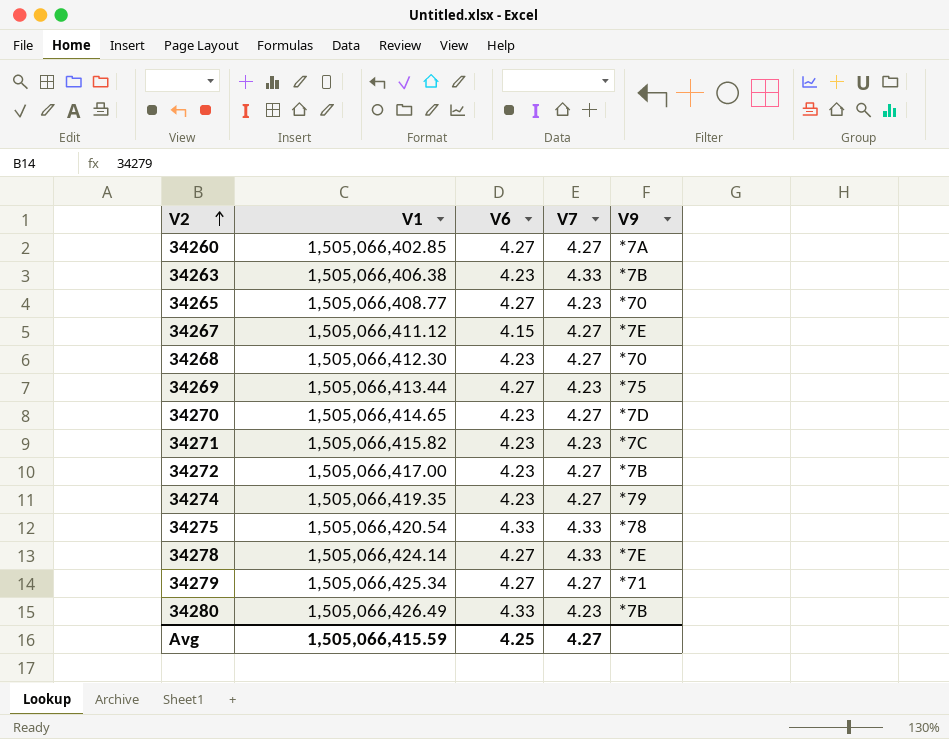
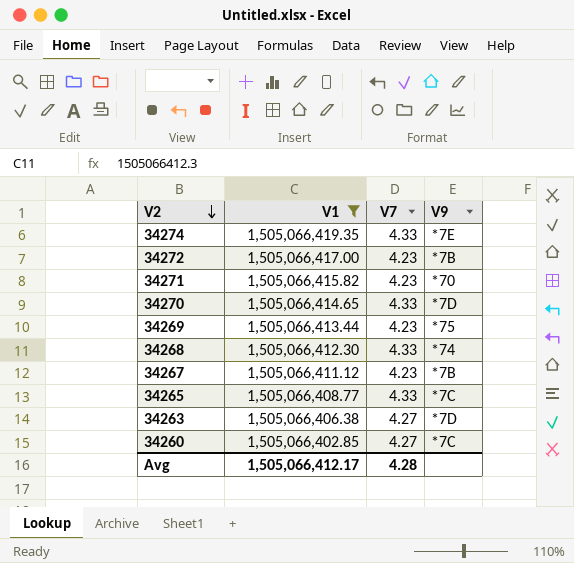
filter: none -> V1 <= 1,505,066,419.35
row order: V2 ascending -> V2 descending
column V6 | position: 3 -> none
34274 | V7: 4.27 -> 4.33
34274 | V9: *79 -> *7E
34272 | V7: 4.27 -> 4.23
34271 | V9: *7C -> *70
34270 | V7: 4.27 -> 4.33
34268 | V7: 4.27 -> 4.33
34268 | V9: *70 -> *74
34267 | V7: 4.27 -> 4.23
34267 | V9: *7E -> *7B
34265 | V7: 4.23 -> 4.33
34265 | V9: *70 -> *7C
34263 | V7: 4.33 -> 4.27
34263 | V9: *7B -> *7D
34260 | V9: *7A -> *7C
Avg | V1: 1,505,066,415.59 -> 1,505,066,412.17
Avg | V7: 4.27 -> 4.28

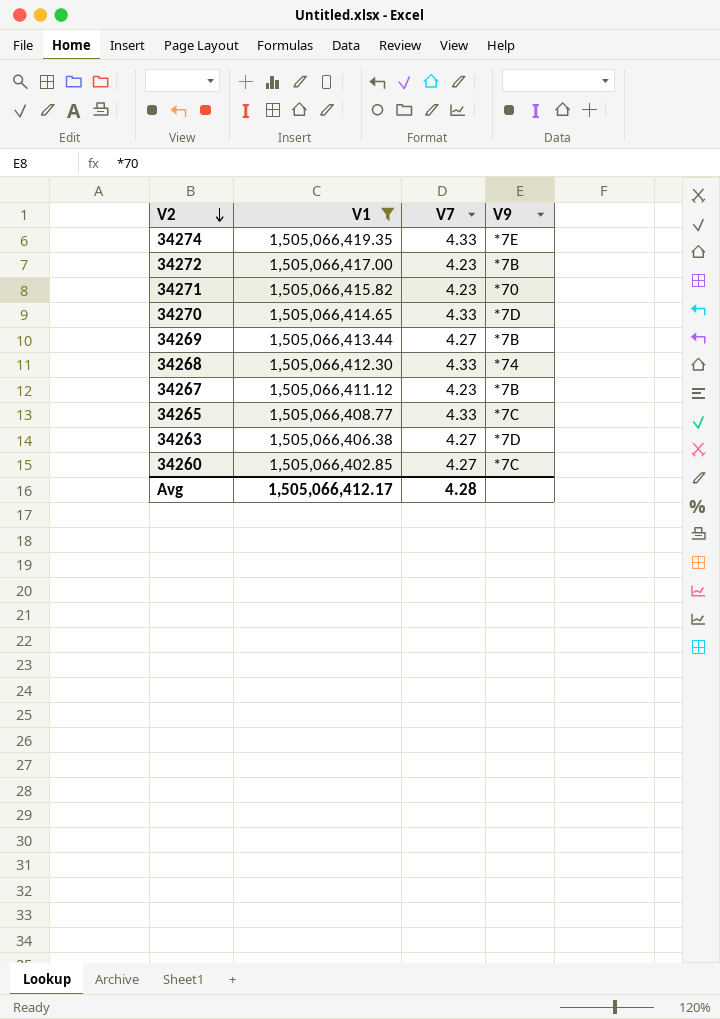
34269 | V7: 4.23 -> 4.27
34269 | V9: *75 -> *7B

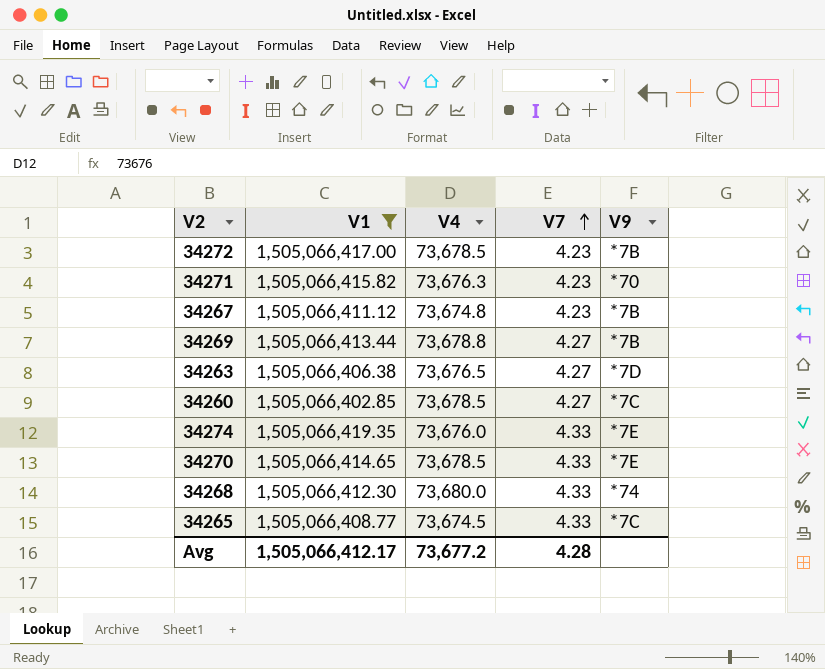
row order: V2 descending -> V7 ascending
column V4 | position: none -> 3
34270 | V9: *7D -> *7E

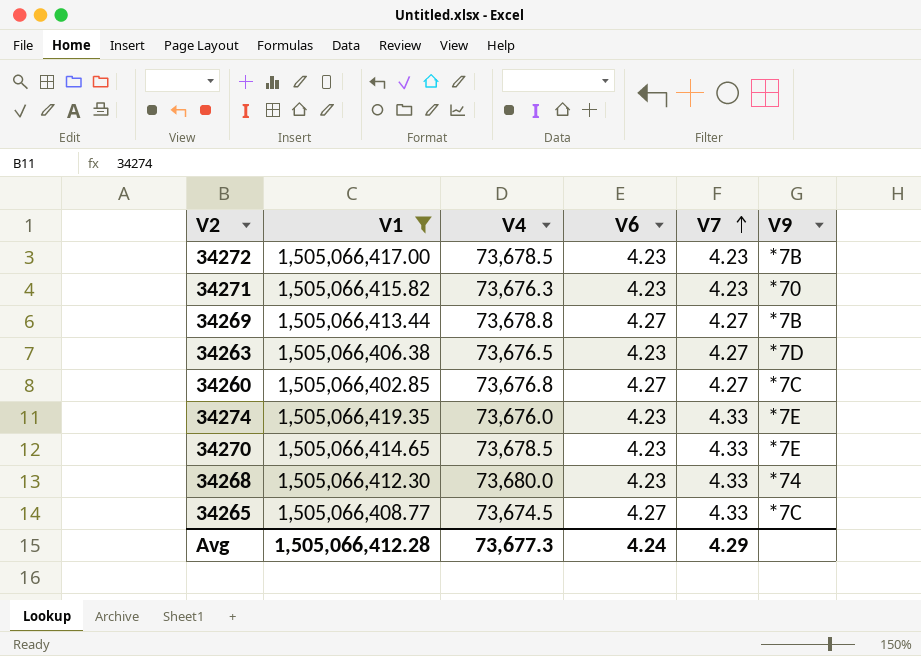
column V6 | position: none -> 4
row 34267: 1,505,066,411.12 | 73,674.8 | 4.23 | *7B -> none
34260 | V4: 73,678.5 -> 73,676.8
Avg | V1: 1,505,066,412.17 -> 1,505,066,412.28
Avg | V4: 73,677.2 -> 73,677.3
Avg | V7: 4.28 -> 4.29

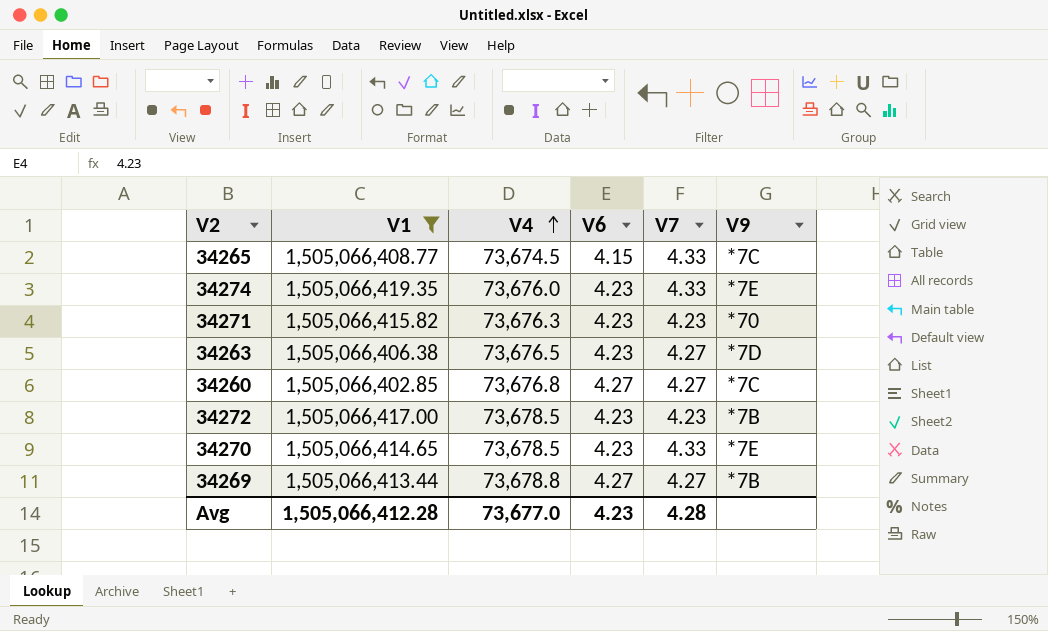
row order: V7 ascending -> V4 ascending
row 34268: 1,505,066,412.30 | 73,680.0 | 4.23 | 4.33 | *74 -> none
34265 | V6: 4.27 -> 4.15
Avg | V4: 73,677.3 -> 73,677.0
Avg | V6: 4.24 -> 4.23
Avg | V7: 4.29 -> 4.28

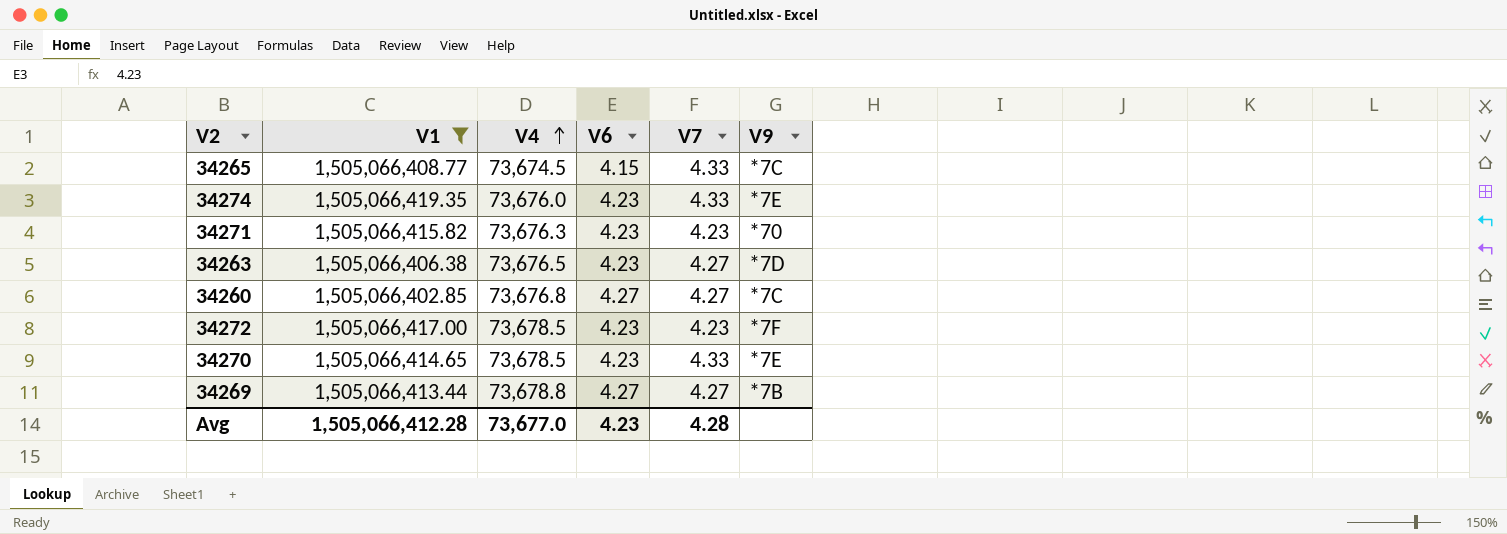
34272 | V9: *7B -> *7F

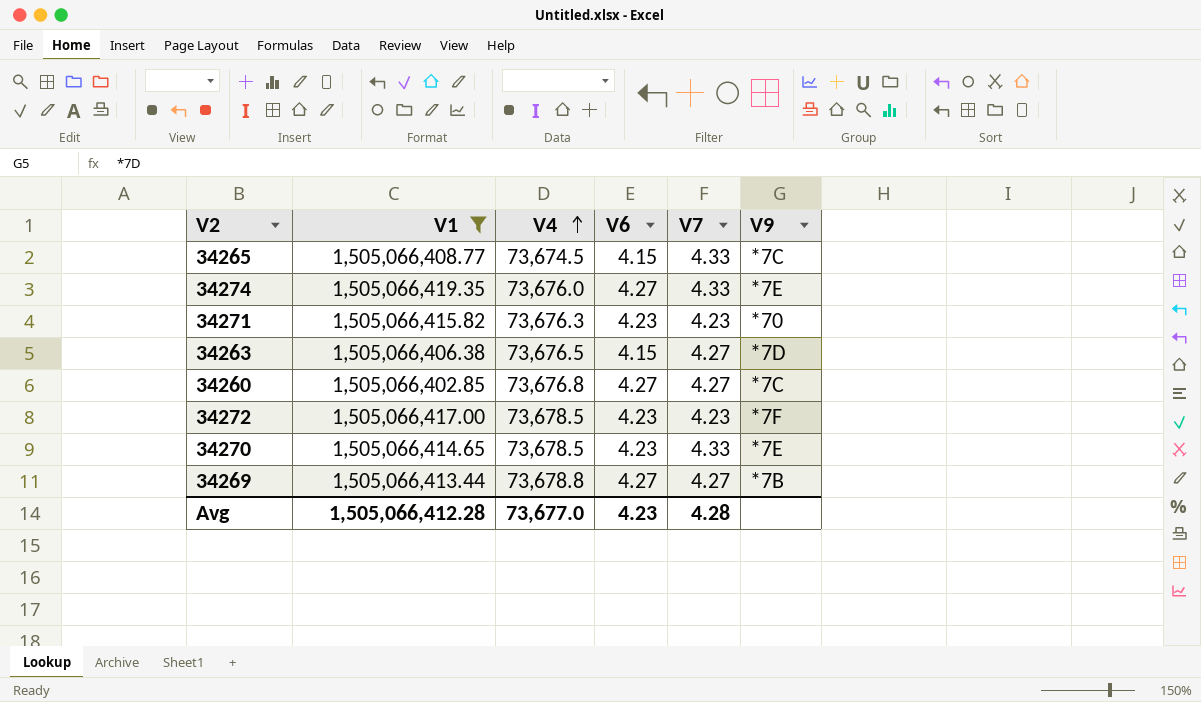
34274 | V6: 4.23 -> 4.27
34263 | V6: 4.23 -> 4.15

